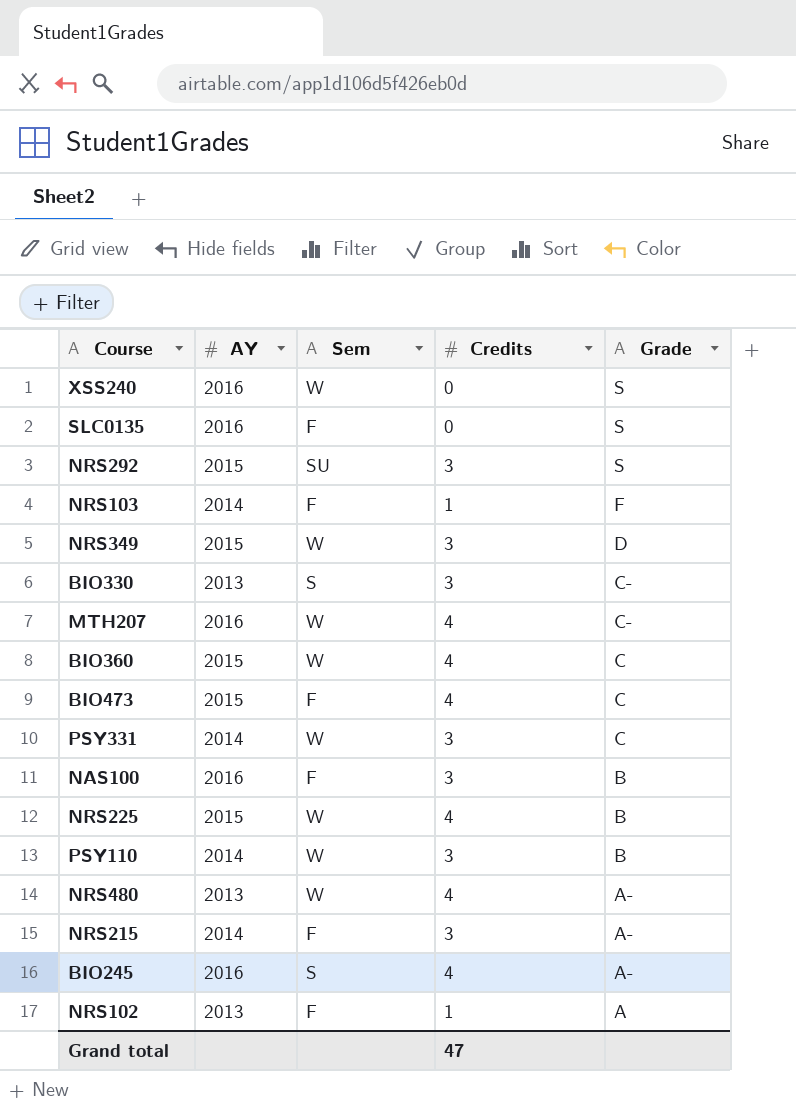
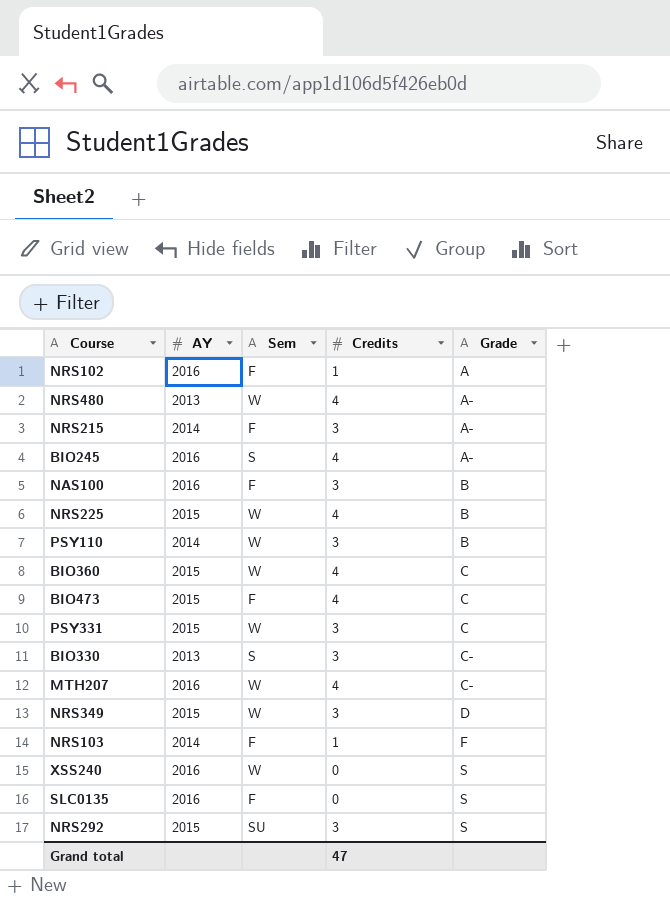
row order: Grade descending -> Grade ascending
NRS102 | AY: 2013 -> 2016
PSY331 | AY: 2014 -> 2015

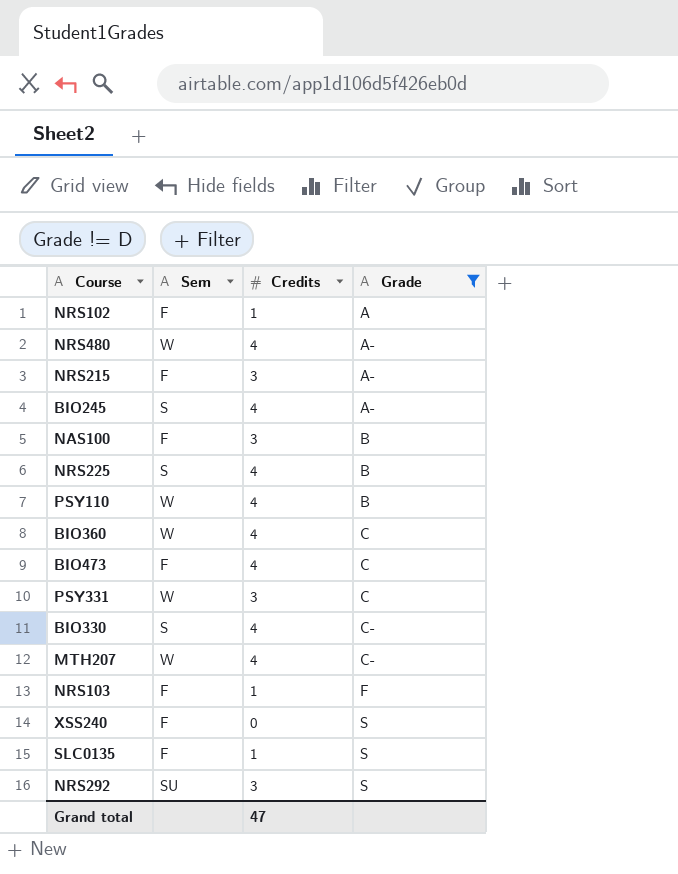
filter: none -> Grade != D
column AY | position: 2 -> none
NRS225 | Sem: W -> S
PSY110 | Credits: 3 -> 4
BIO330 | Credits: 3 -> 4
XSS240 | Sem: W -> F
SLC0135 | Credits: 0 -> 1

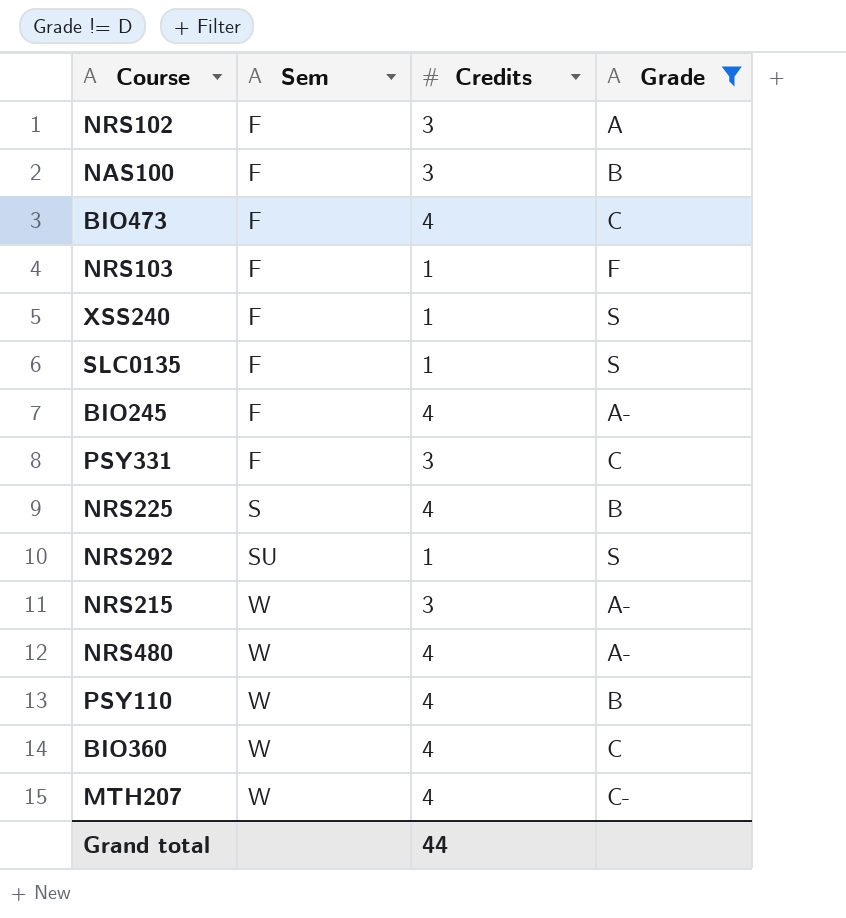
row order: Grade ascending -> Sem ascending
row BIO330: S | 4 | C- -> none
NRS102 | Credits: 1 -> 3
XSS240 | Credits: 0 -> 1
BIO245 | Sem: S -> F
PSY331 | Sem: W -> F
NRS292 | Credits: 3 -> 1
NRS215 | Sem: F -> W
Grand total | Credits: 47 -> 44

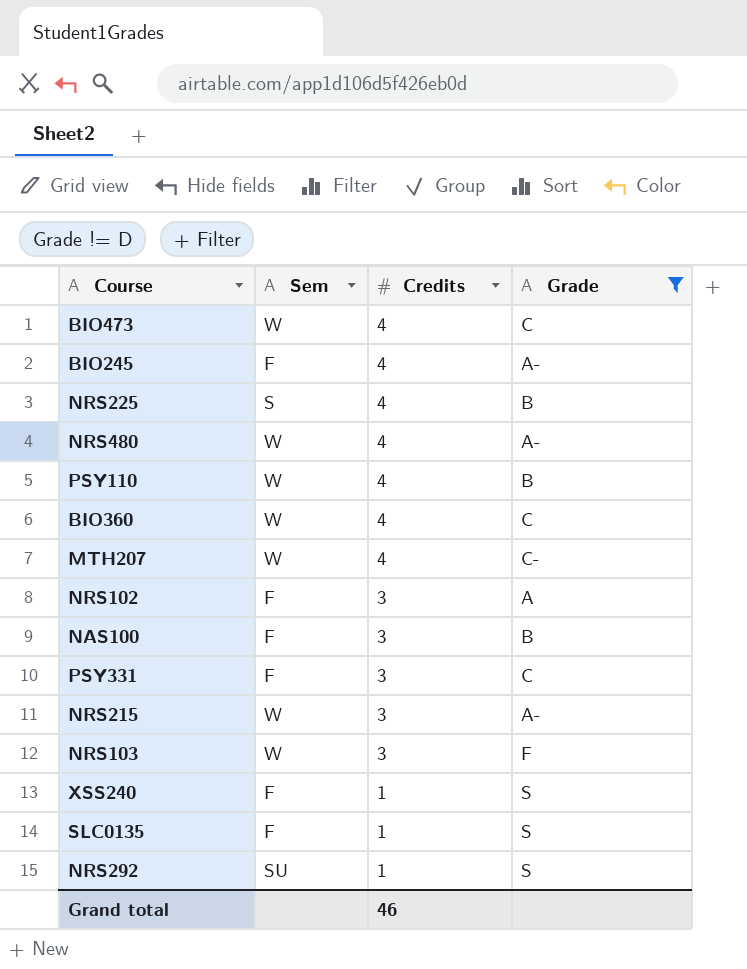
row order: Sem ascending -> Credits descending
BIO473 | Sem: F -> W
NRS103 | Sem: F -> W
NRS103 | Credits: 1 -> 3
Grand total | Credits: 44 -> 46

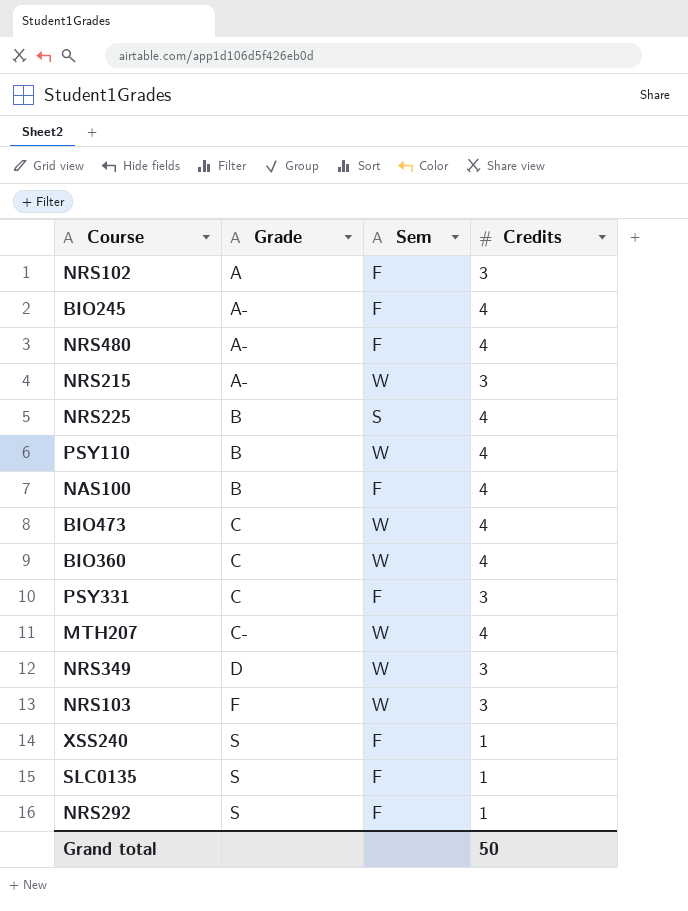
filter: Grade != D -> none
row order: Credits descending -> Grade ascending
column Grade | position: 4 -> 2
NRS480 | Sem: W -> F
NAS100 | Credits: 3 -> 4
NRS292 | Sem: SU -> F
Grand total | Credits: 46 -> 50

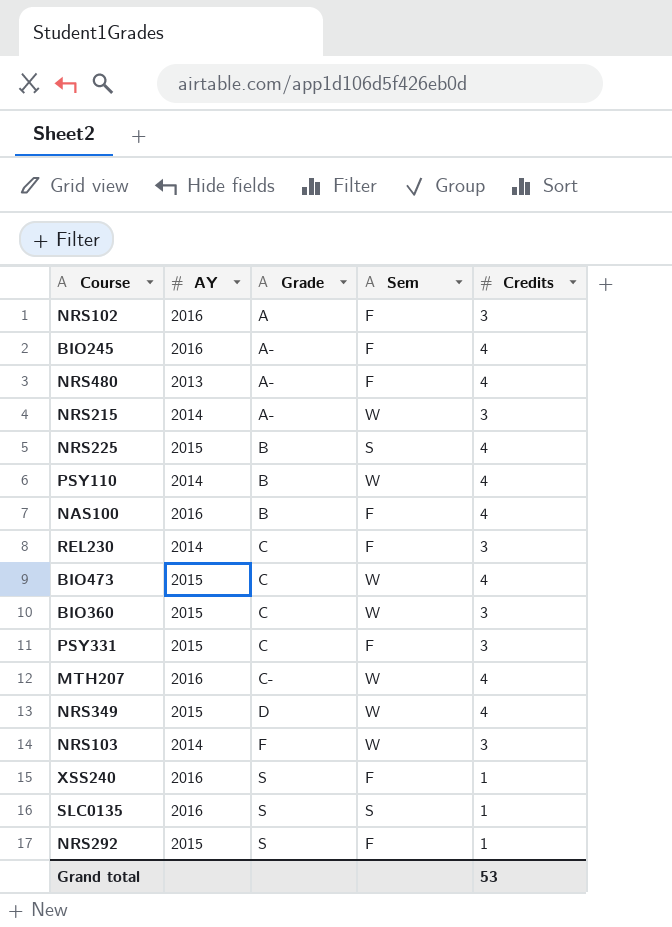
column AY | position: none -> 2
row REL230: none -> 2014 | C | F | 3
BIO360 | Credits: 4 -> 3
NRS349 | Credits: 3 -> 4
SLC0135 | Sem: F -> S
Grand total | Credits: 50 -> 53

